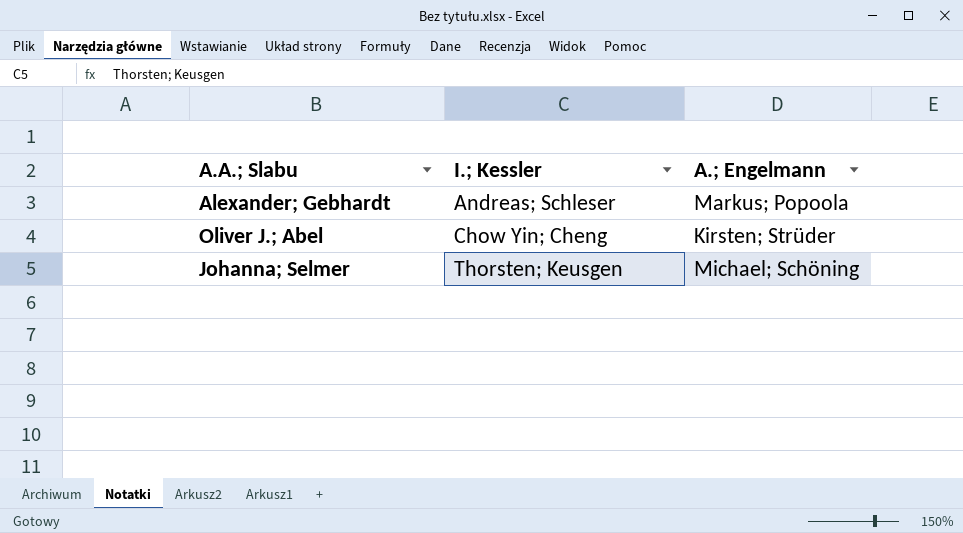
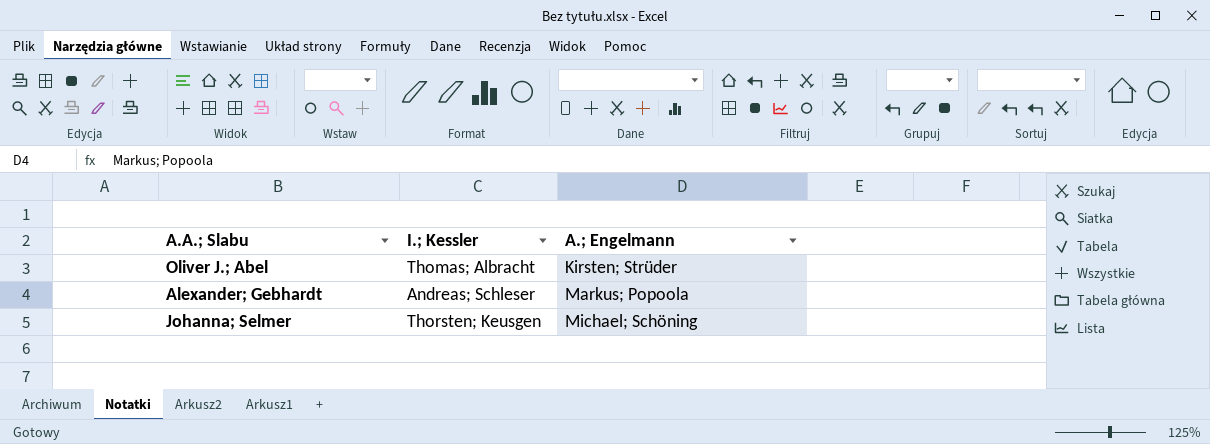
row order: I.; Kessler ascending -> A.; Engelmann ascending
Oliver J.; Abel | I.; Kessler: Chow Yin; Cheng -> Thomas; Albracht

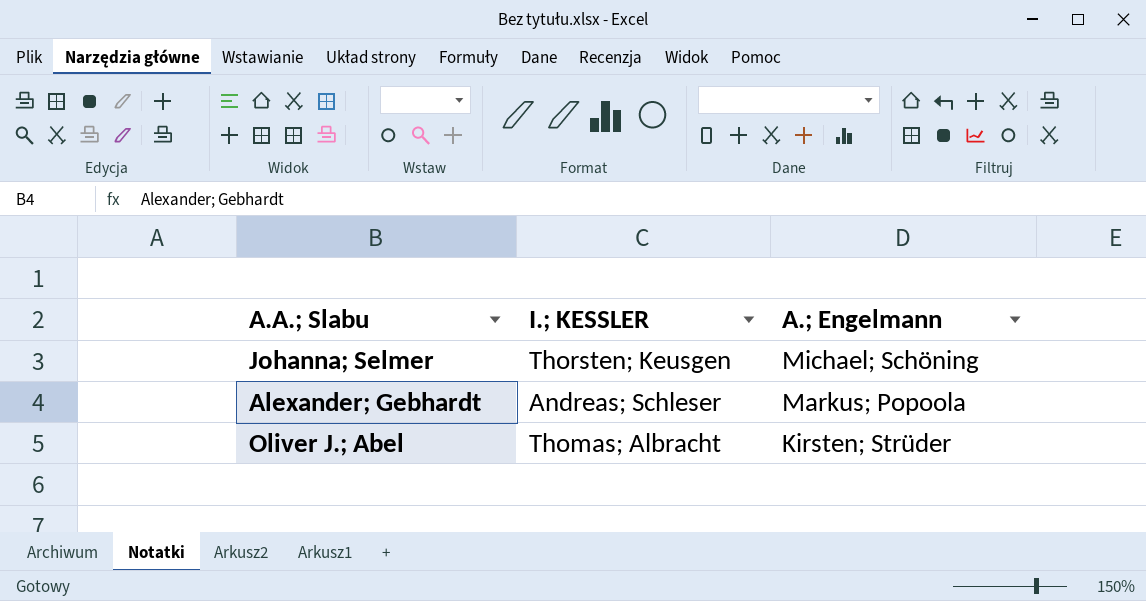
row order: A.; Engelmann ascending -> A.; Engelmann descending
column name: I.; Kessler -> I.; KESSLER

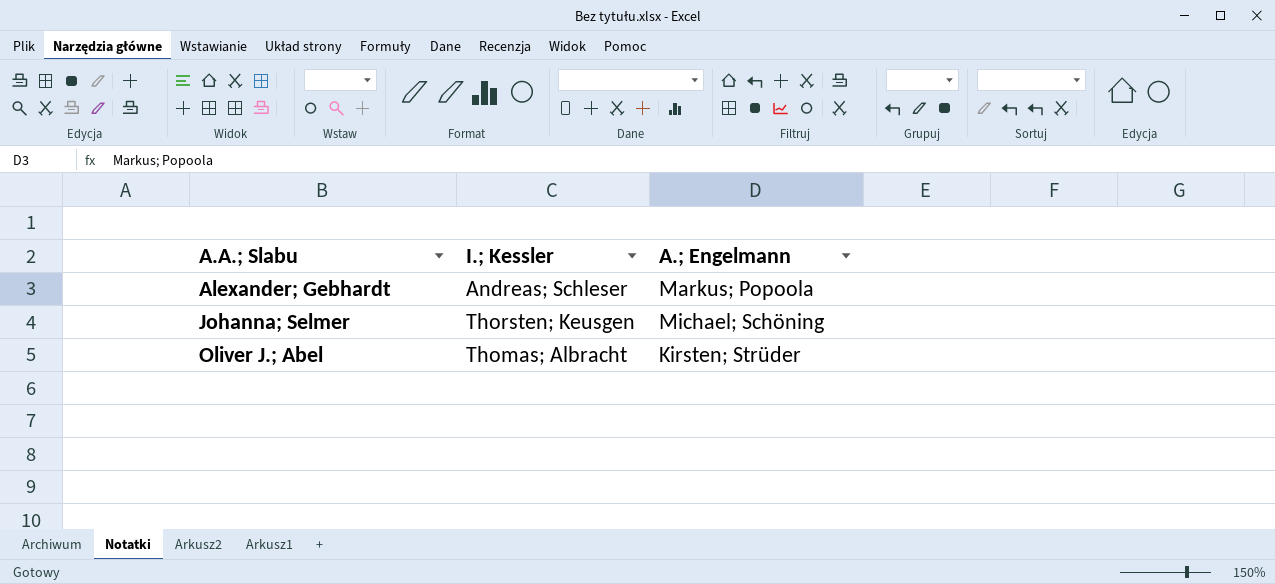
row order: A.; Engelmann descending -> A.A.; Slabu ascending
column name: I.; KESSLER -> I.; Kessler

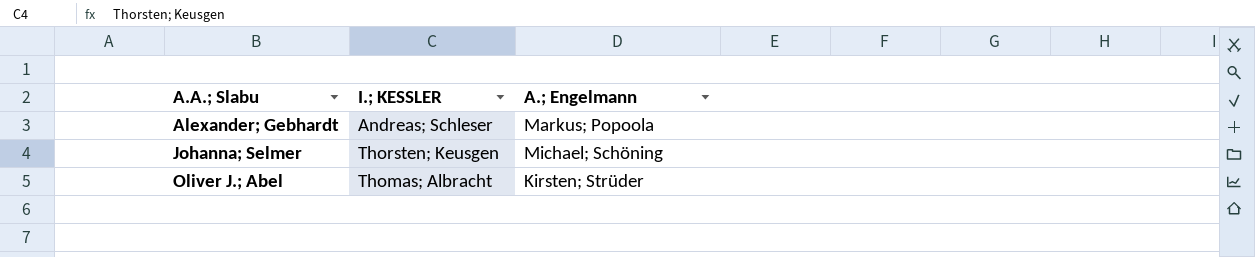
column name: I.; Kessler -> I.; KESSLER

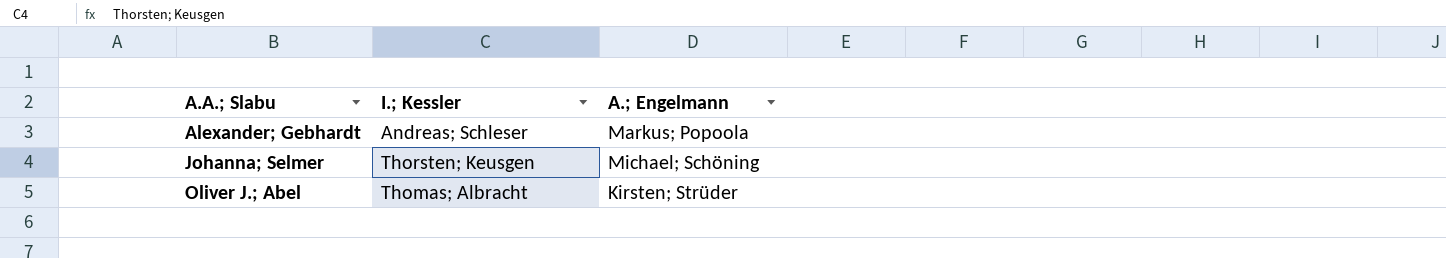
column name: I.; KESSLER -> I.; Kessler

